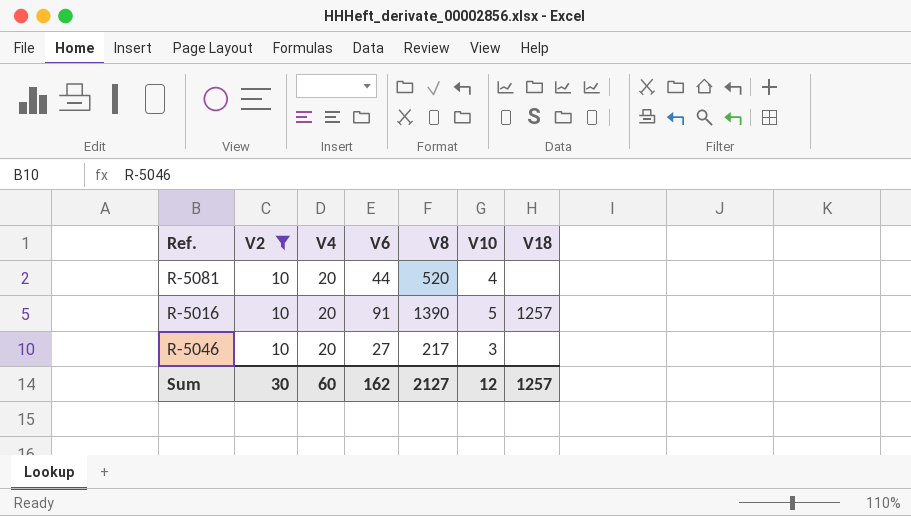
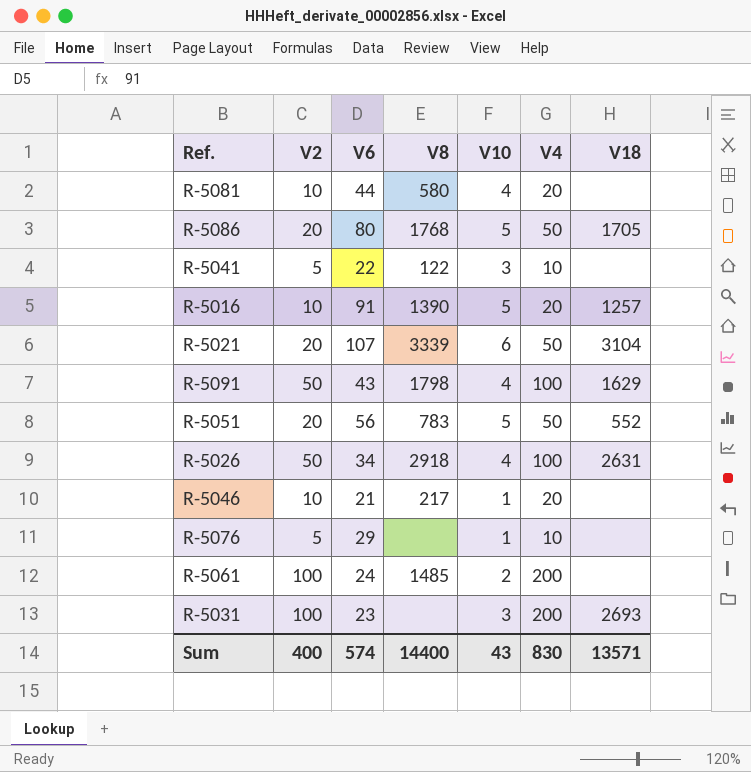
filter: V2 = 10 -> none
column V4 | position: 3 -> 6
R-5081 | V8: 520 -> 580
R-5046 | V6: 27 -> 21
R-5046 | V10: 3 -> 1
Sum | V2: 30 -> 400
Sum | V6: 162 -> 574
Sum | V8: 2127 -> 14400
Sum | V10: 12 -> 43
Sum | V4: 60 -> 830
Sum | V18: 1257 -> 13571

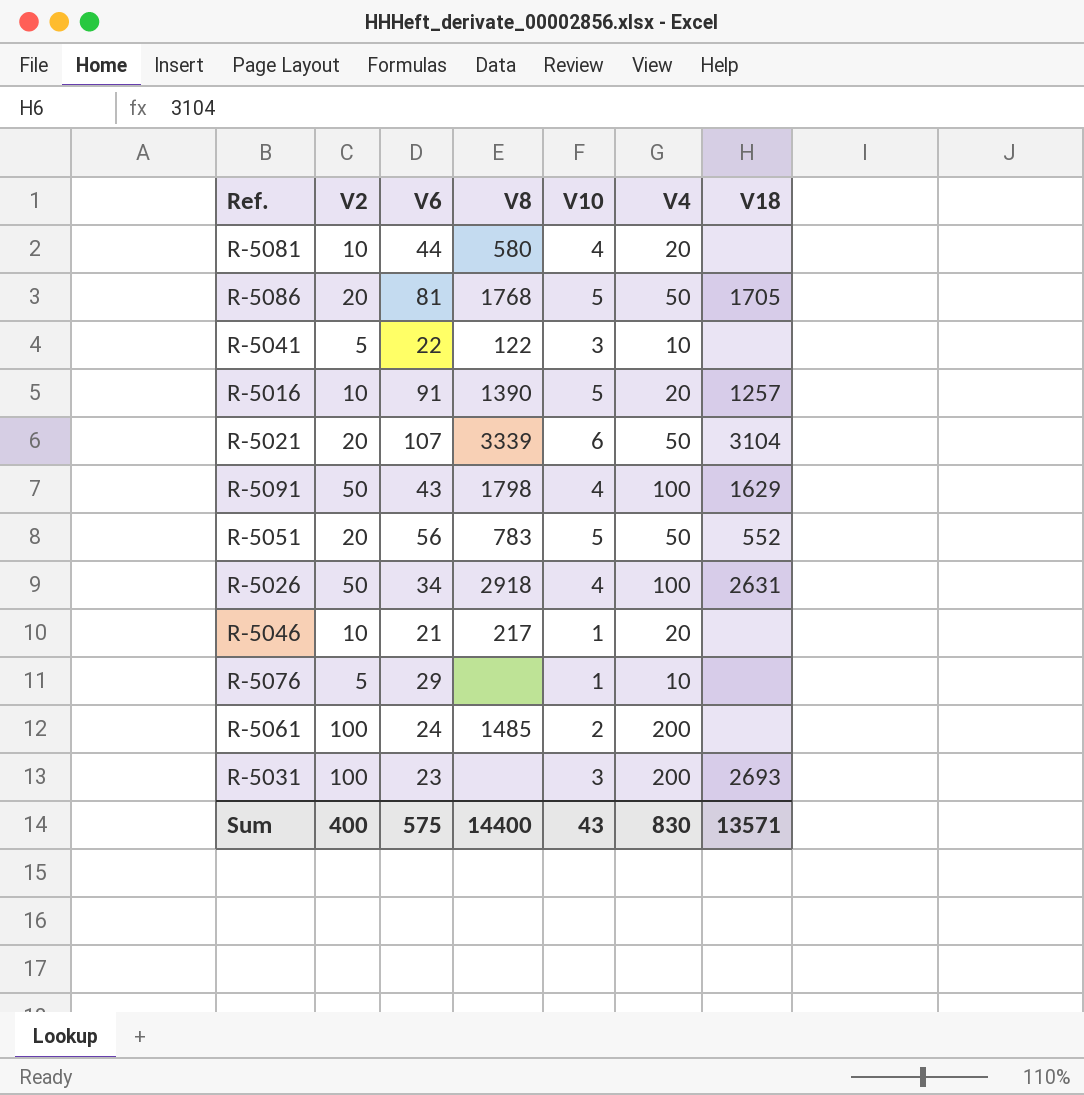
R-5086 | V6: 80 -> 81
Sum | V6: 574 -> 575

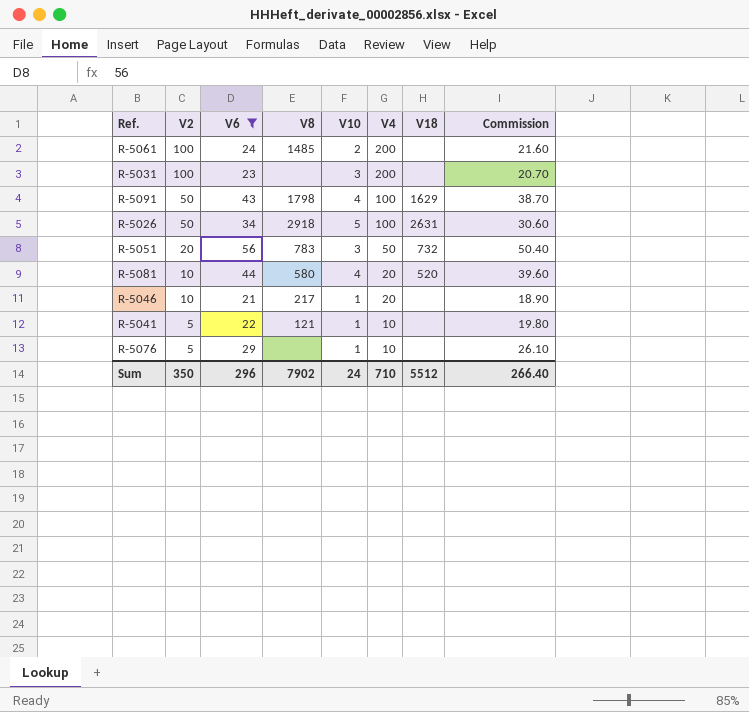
filter: none -> V6 <= 56
row order: none -> V2 descending
column Commission | formula: none -> [V6] * 0.9
R-5031 | V18: 2693 -> none
R-5026 | V10: 4 -> 5
R-5051 | V10: 5 -> 3
R-5051 | V18: 552 -> 732
R-5081 | V18: none -> 520
R-5041 | V8: 122 -> 121
R-5041 | V10: 3 -> 1
Sum | V2: 400 -> 350
Sum | V6: 575 -> 296
Sum | V8: 14400 -> 7902
Sum | V10: 43 -> 24
Sum | V4: 830 -> 710
Sum | V18: 13571 -> 5512

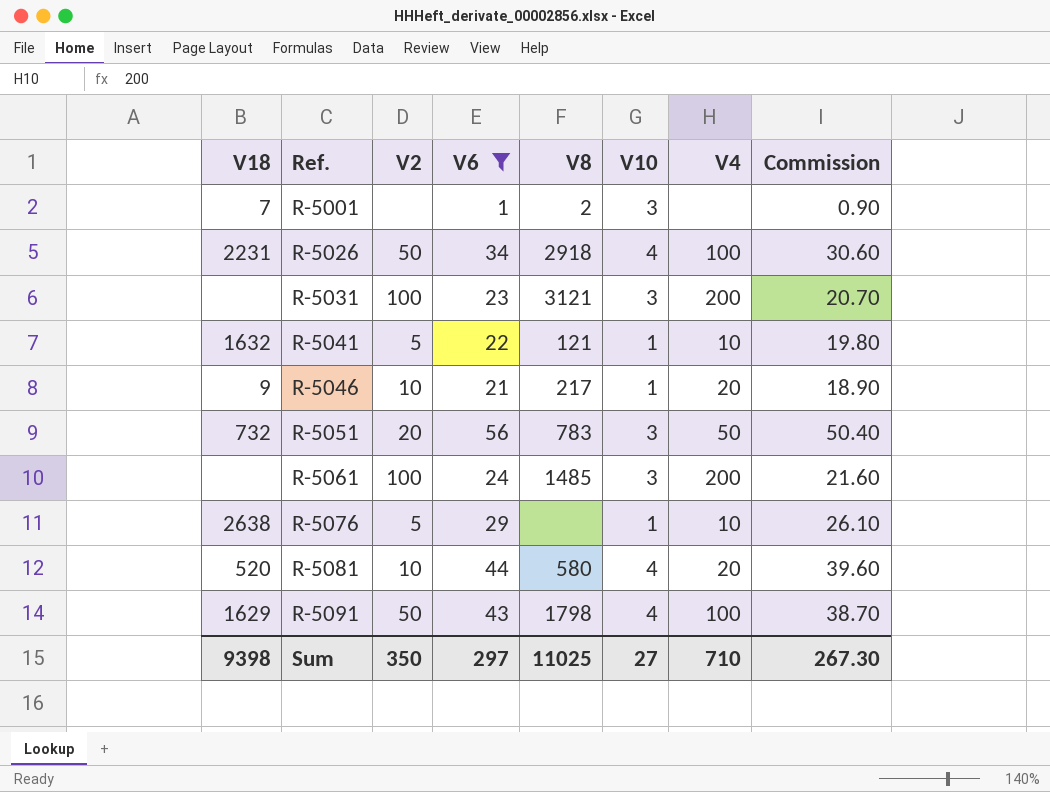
row order: V2 descending -> Ref. ascending
column V18 | position: 7 -> 1
row R-5001: none -> 7 | none | 1 | 2 | 3 | none | 0.90
R-5026 | V18: 2631 -> 2231
R-5026 | V10: 5 -> 4
R-5031 | V8: none -> 3121
R-5041 | V18: none -> 1632
R-5046 | V18: none -> 9
R-5061 | V10: 2 -> 3
R-5076 | V18: none -> 2638
Sum | V18: 5512 -> 9398
Sum | V6: 296 -> 297
Sum | V8: 7902 -> 11025
Sum | V10: 24 -> 27
Sum | Commission: 266.40 -> 267.30

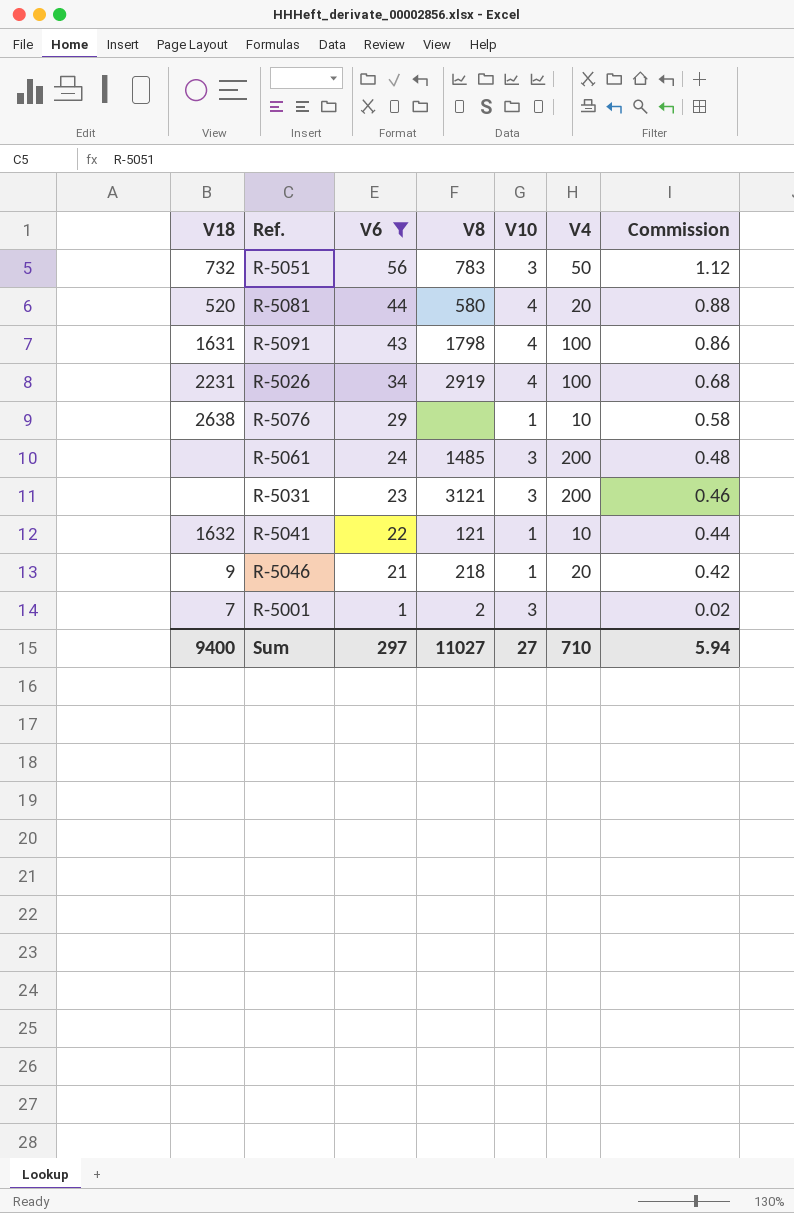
row order: Ref. ascending -> V6 descending
column V2 | position: 3 -> none
column Commission | formula: [V6] * 0.9 -> [V6] * 0.02
R-5091 | V18: 1629 -> 1631
R-5026 | V8: 2918 -> 2919
R-5046 | V8: 217 -> 218
Sum | V18: 9398 -> 9400
Sum | V8: 11025 -> 11027
Sum | Commission: 267.30 -> 5.94

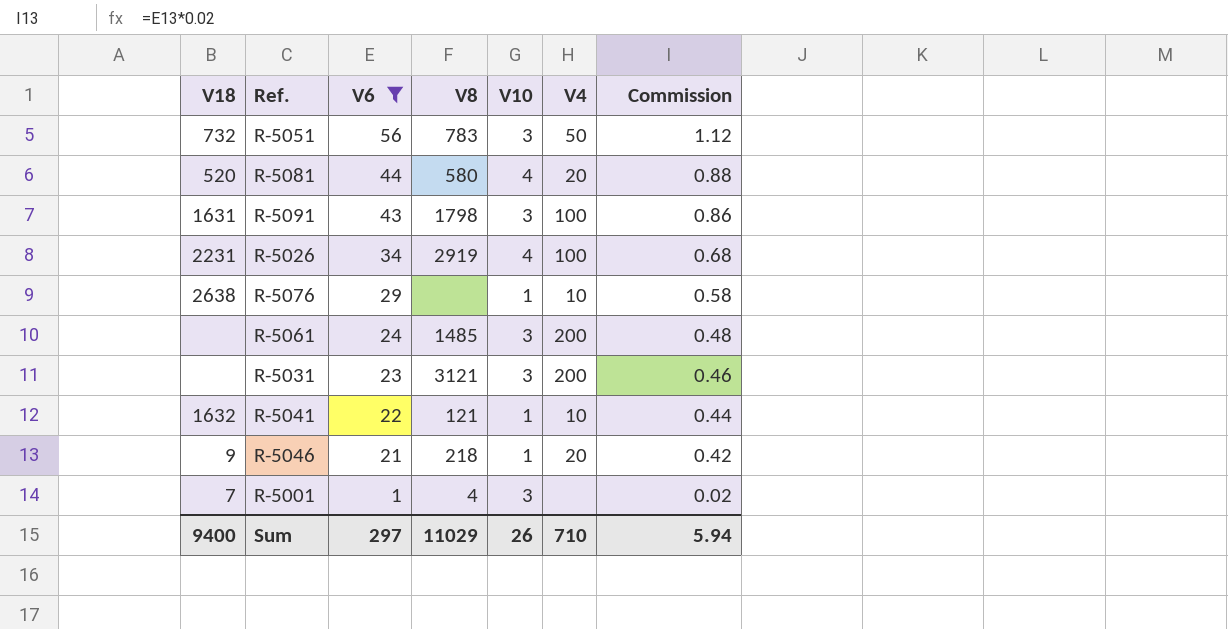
R-5091 | V10: 4 -> 3
R-5001 | V8: 2 -> 4
Sum | V8: 11027 -> 11029
Sum | V10: 27 -> 26

